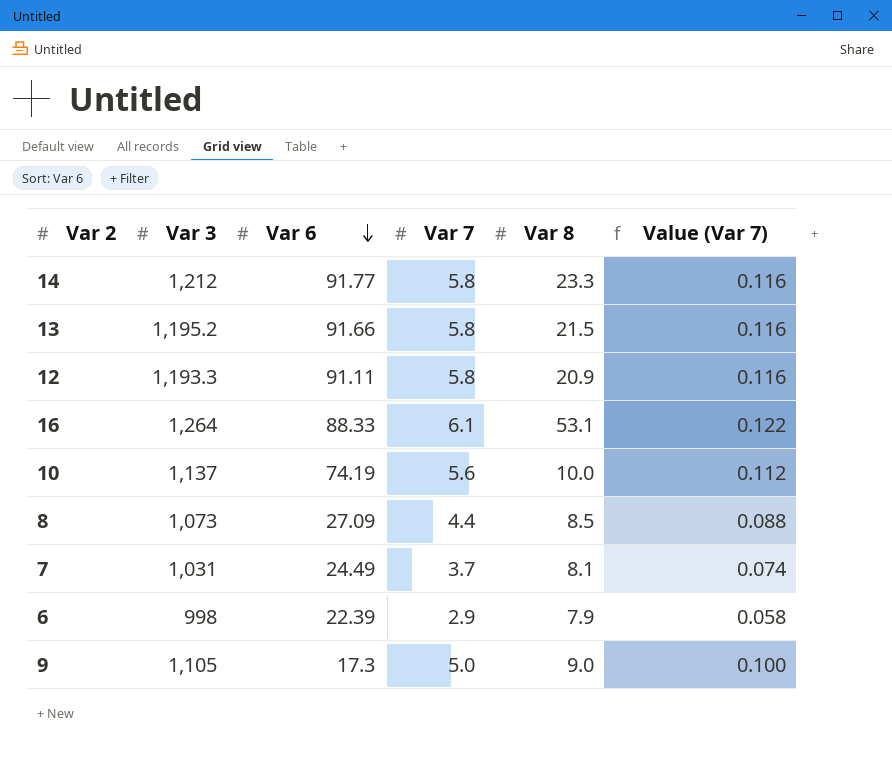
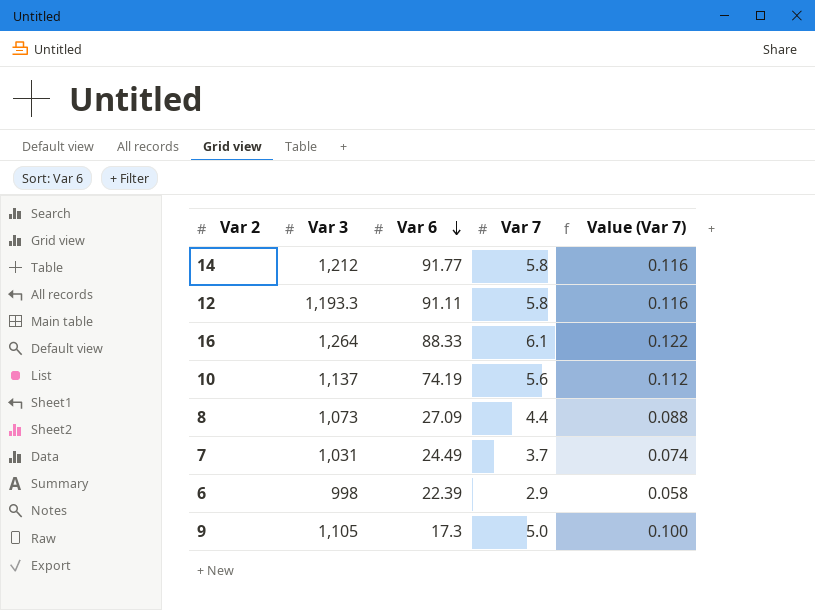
column Var 8 | position: 5 -> none
row 13: 1,195.2 | 91.66 | 5.8 | 21.5 | 0.116 -> none

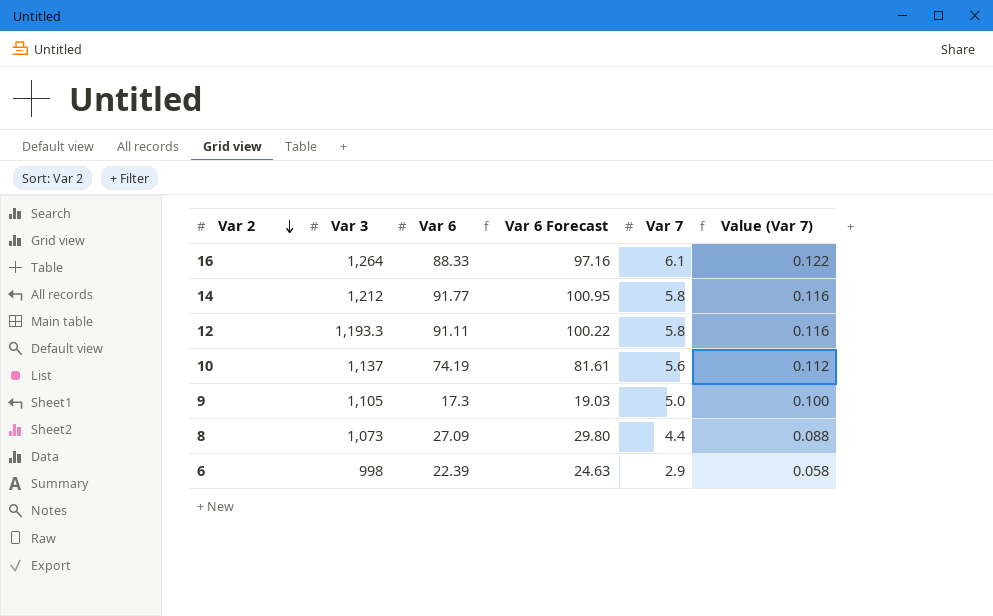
row order: Var 6 descending -> Var 2 descending
column Var 6 Forecast | formula: none -> [Var 6] * 1.1
row 7: 1,031 | 24.49 | 3.7 | 0.074 -> none

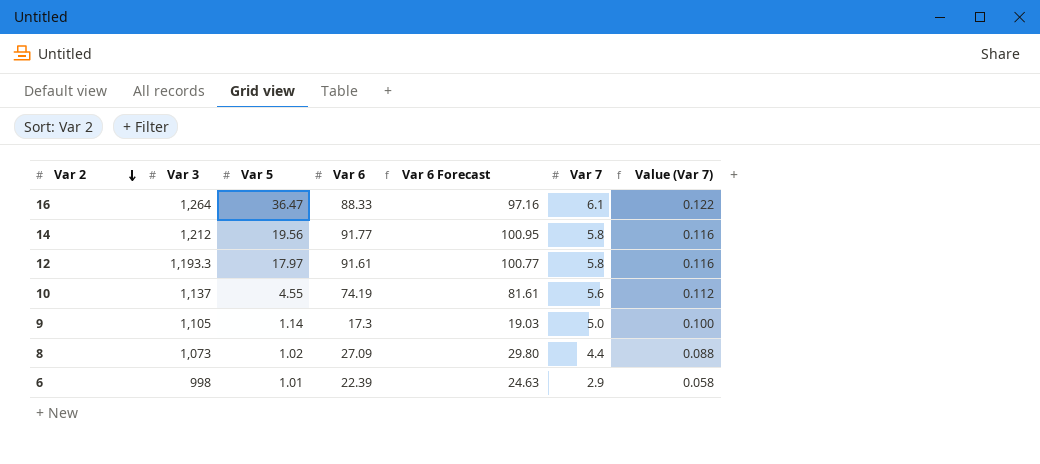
column Var 5 | position: none -> 3
12 | Var 6: 91.11 -> 91.61
12 | Var 6 Forecast: 100.22 -> 100.77

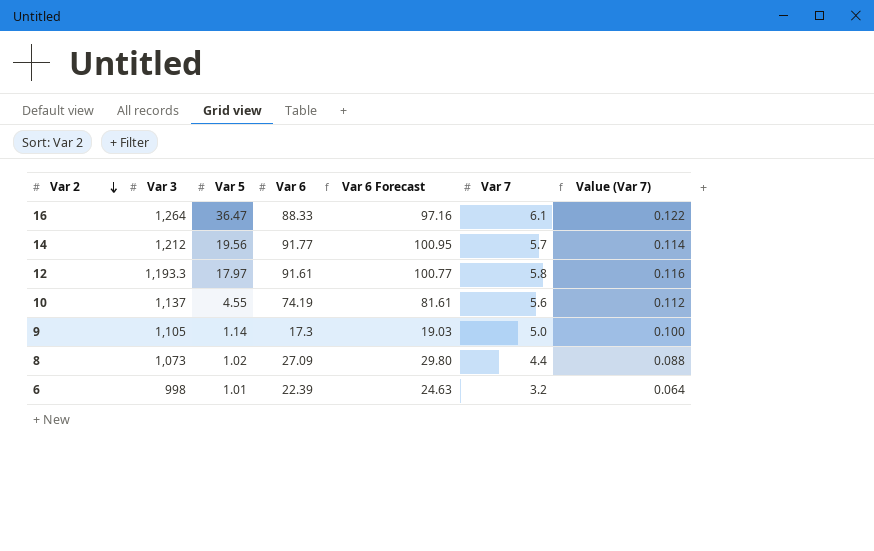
14 | Var 7: 5.8 -> 5.7
14 | Value (Var 7): 0.116 -> 0.114
6 | Var 7: 2.9 -> 3.2
6 | Value (Var 7): 0.058 -> 0.064

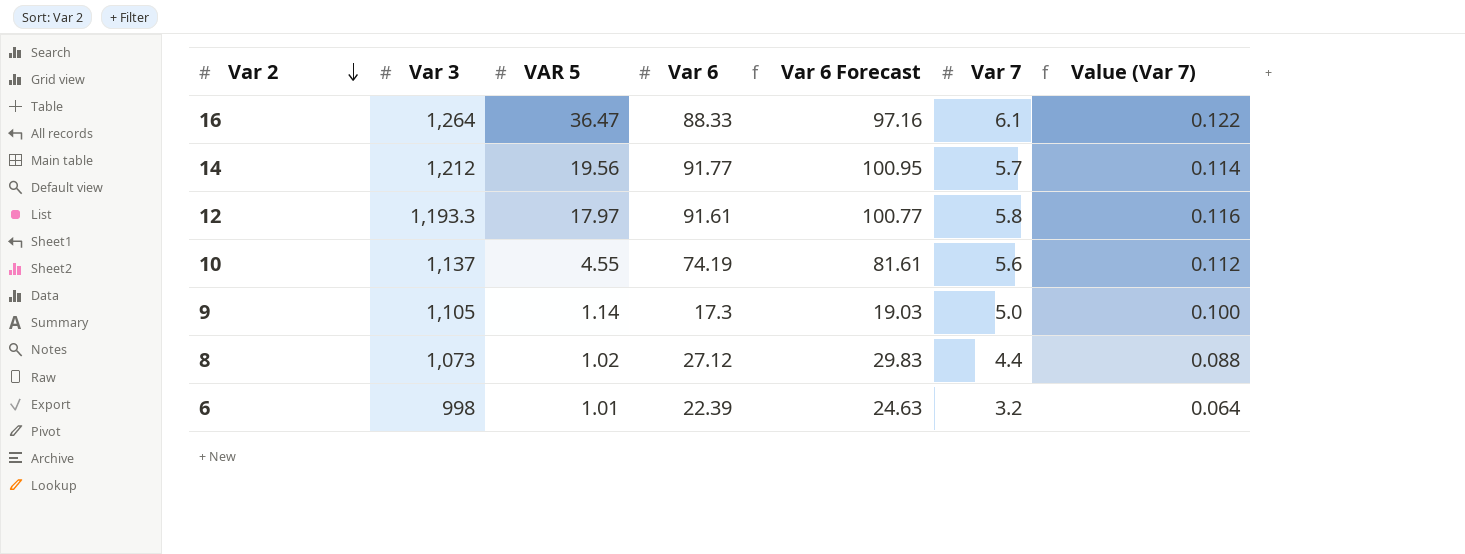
column name: Var 5 -> VAR 5
8 | Var 6: 27.09 -> 27.12
8 | Var 6 Forecast: 29.80 -> 29.83

